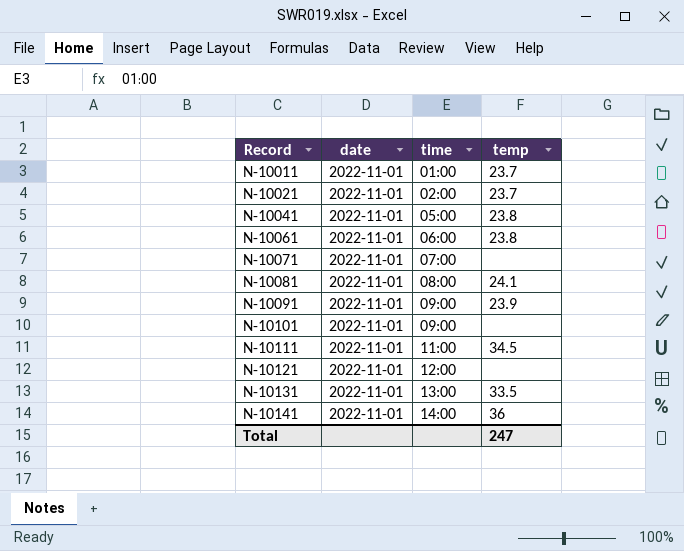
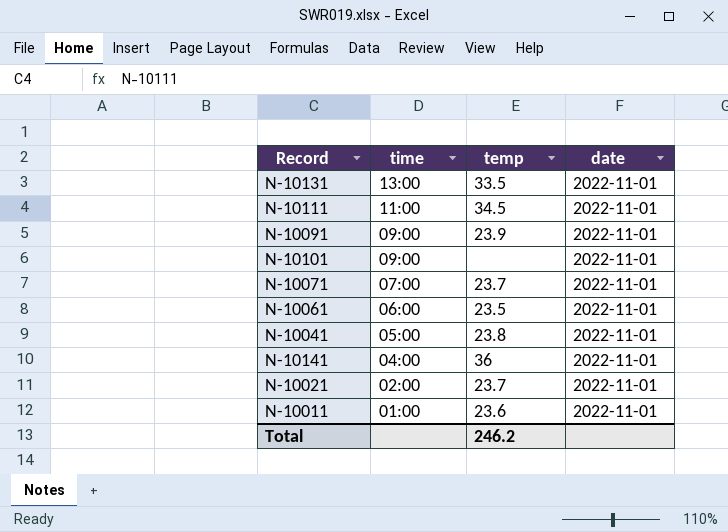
row order: Record ascending -> time descending
column date | position: 2 -> 4
row N-10081: 2022-11-01 | 08:00 | 24.1 -> none
row N-10121: 2022-11-01 | 12:00 | none -> none
N-10071 | temp: none -> 23.7
N-10061 | temp: 23.8 -> 23.5
N-10141 | time: 14:00 -> 04:00
N-10011 | temp: 23.7 -> 23.6
Total | temp: 247 -> 246.2

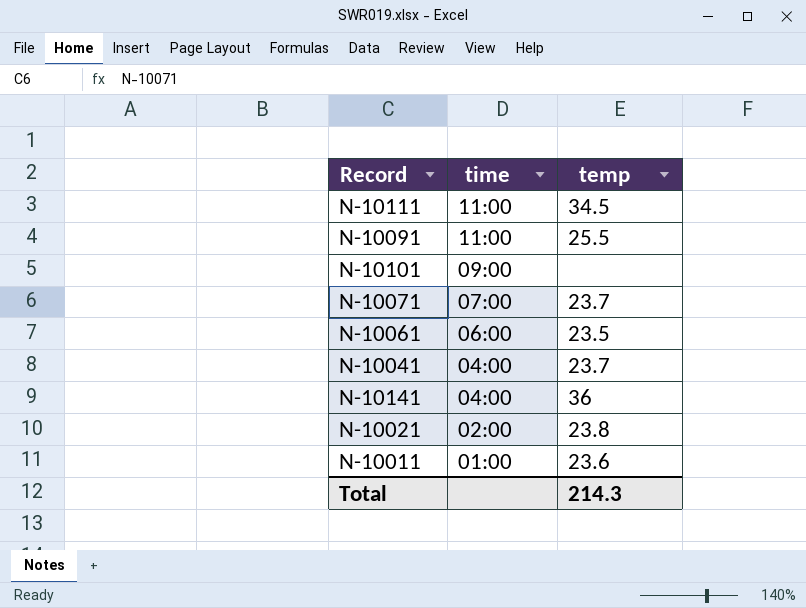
column date | position: 4 -> none
row N-10131: 13:00 | 33.5 | 2022-11-01 -> none
N-10091 | time: 09:00 -> 11:00
N-10091 | temp: 23.9 -> 25.5
N-10041 | time: 05:00 -> 04:00
N-10041 | temp: 23.8 -> 23.7
N-10021 | temp: 23.7 -> 23.8
Total | temp: 246.2 -> 214.3

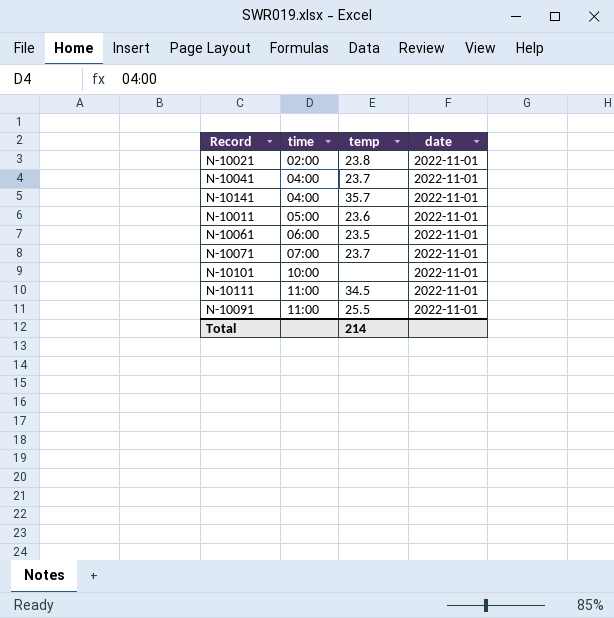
row order: time descending -> time ascending
column date | position: none -> 4
N-10141 | temp: 36 -> 35.7
N-10011 | time: 01:00 -> 05:00
N-10101 | time: 09:00 -> 10:00
Total | temp: 214.3 -> 214

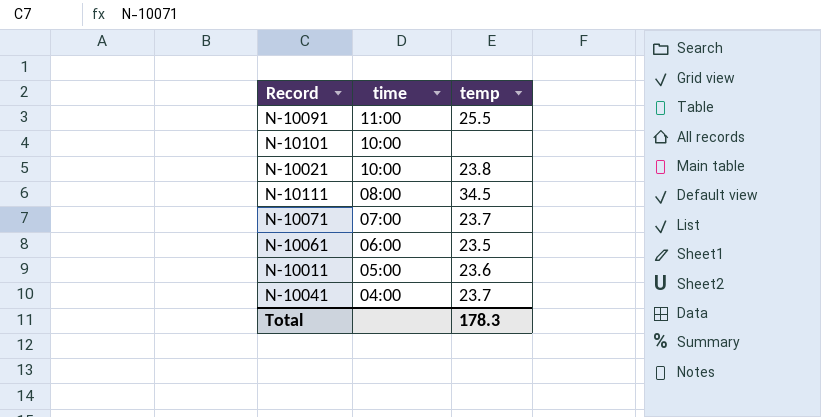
row order: time ascending -> time descending
column date | position: 4 -> none
row N-10141: 04:00 | 35.7 | 2022-11-01 -> none
N-10021 | time: 02:00 -> 10:00
N-10111 | time: 11:00 -> 08:00
Total | temp: 214 -> 178.3

